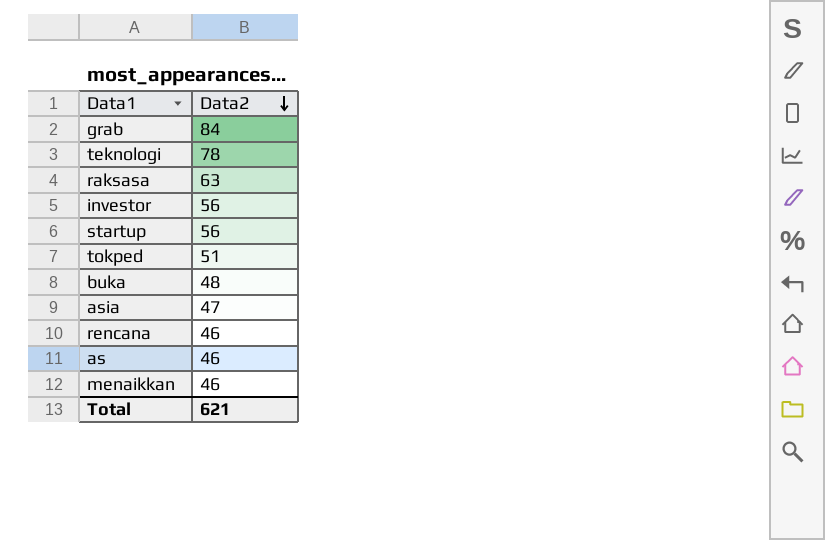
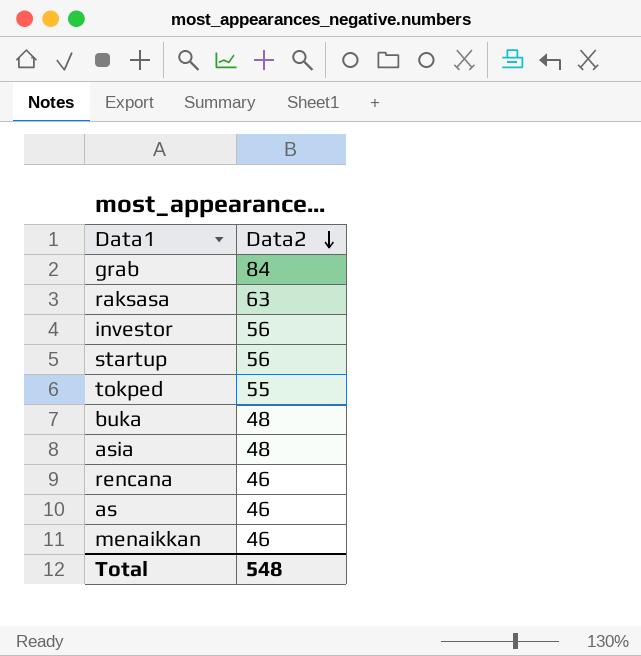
row teknologi: 78 -> none
tokped | Data2: 51 -> 55
asia | Data2: 47 -> 48
Total | Data2: 621 -> 548

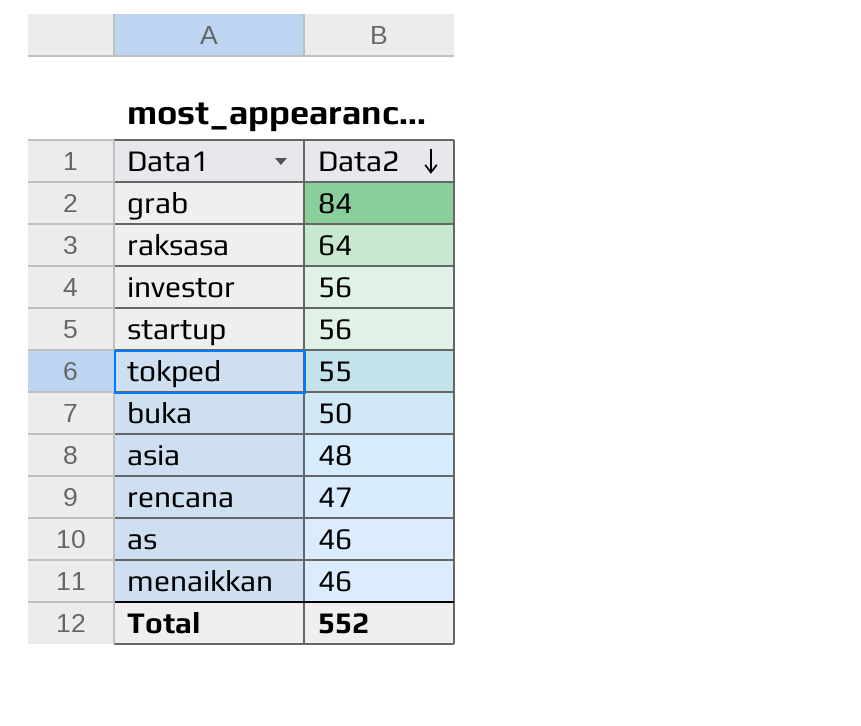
raksasa | Data2: 63 -> 64
buka | Data2: 48 -> 50
rencana | Data2: 46 -> 47
Total | Data2: 548 -> 552

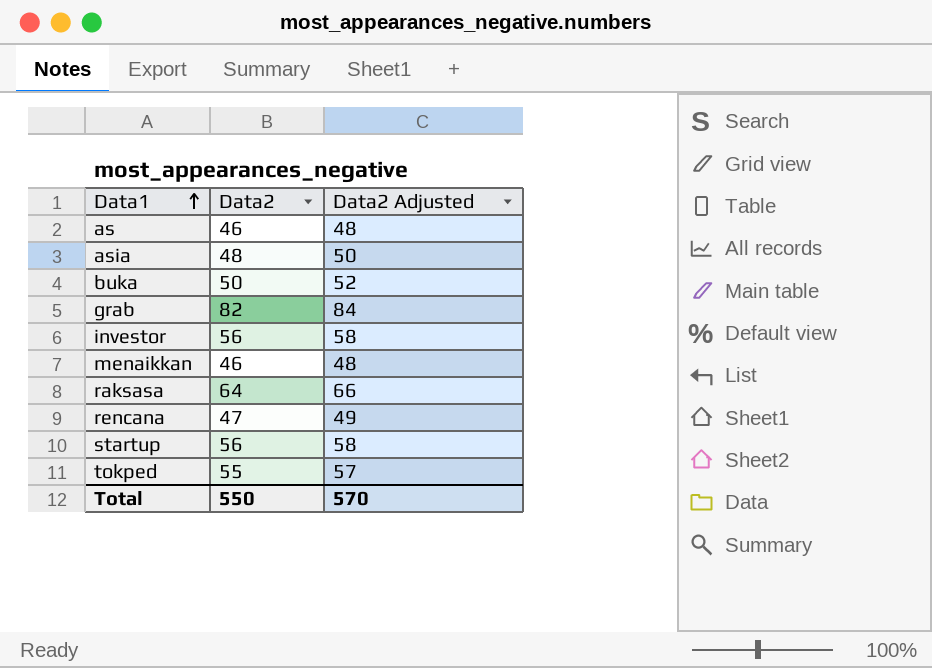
row order: Data2 descending -> Data1 ascending
column Data2 Adjusted | formula: none -> [Data2] + 2
grab | Data2: 84 -> 82
Total | Data2: 552 -> 550

